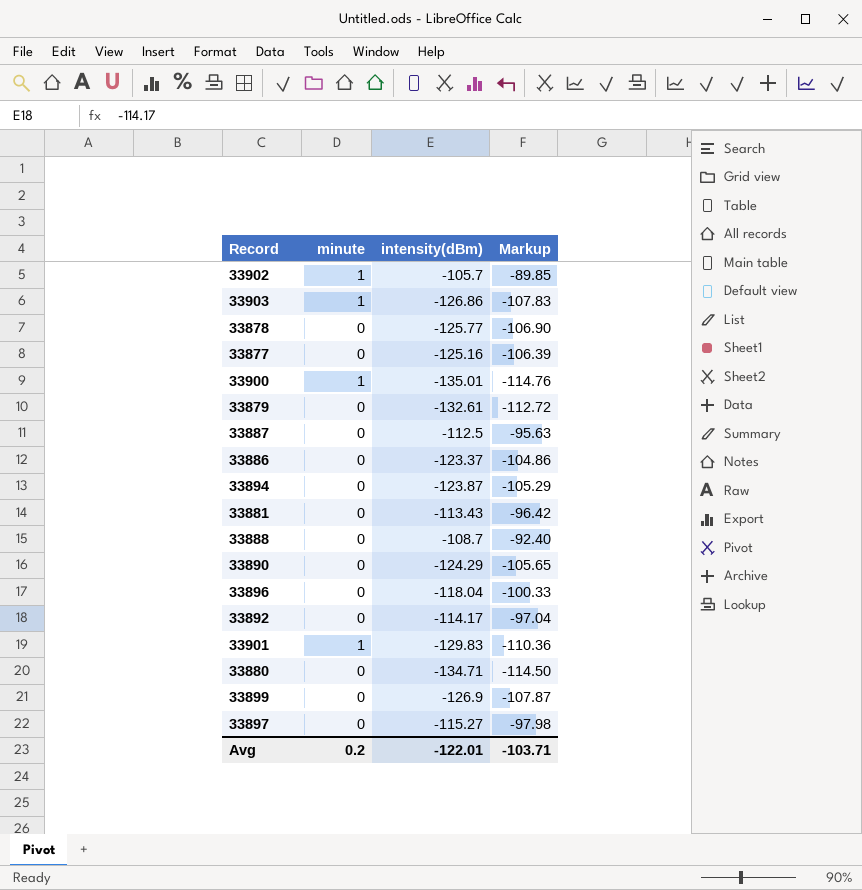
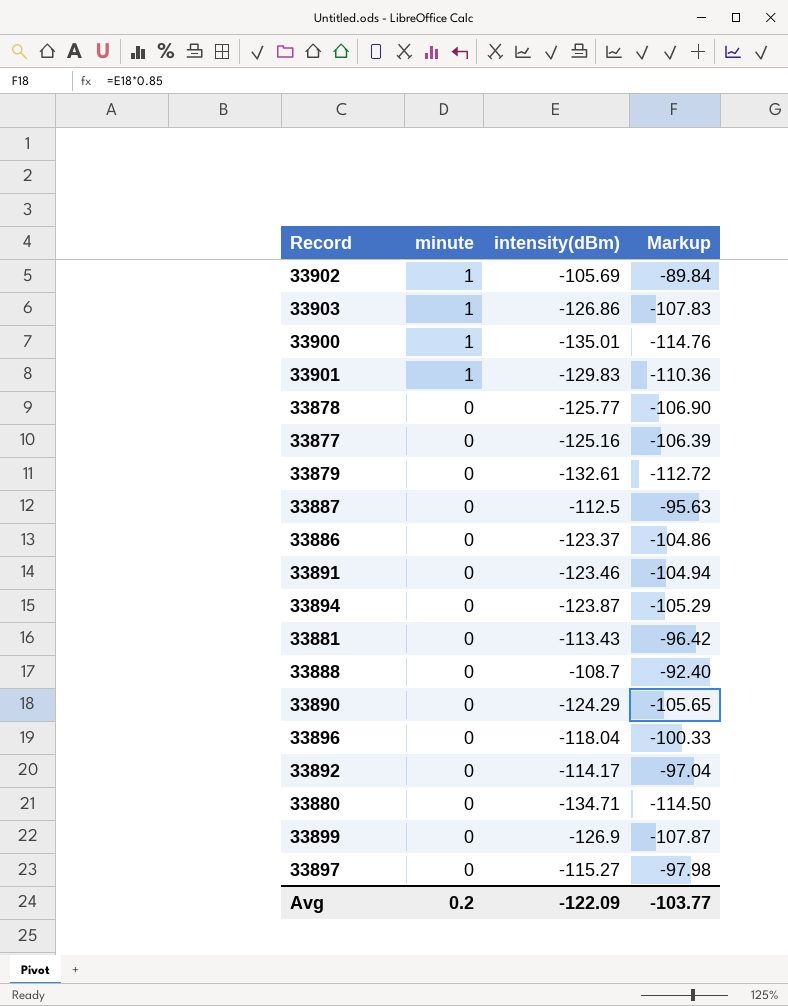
row order: none -> minute descending
33902 | intensity(dBm): -105.7 -> -105.69
33902 | Markup: -89.85 -> -89.84
row 33891: none -> 0 | -123.46 | -104.94
Avg | intensity(dBm): -122.01 -> -122.09
Avg | Markup: -103.71 -> -103.77

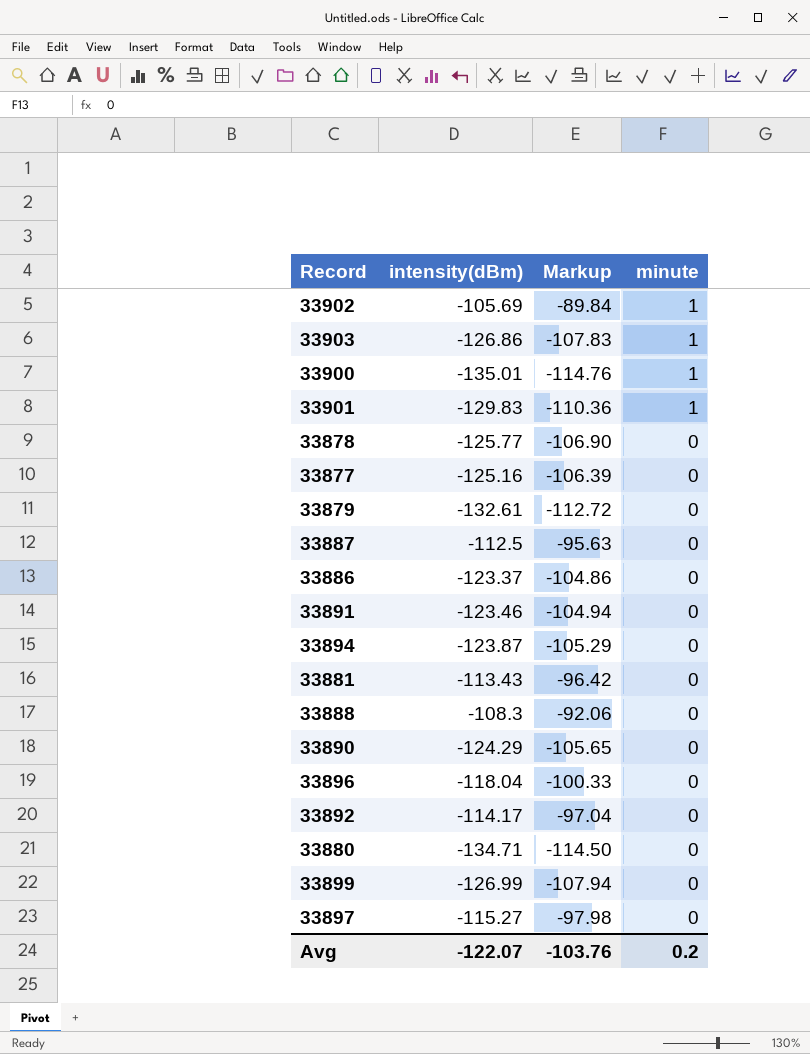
column minute | position: 2 -> 4
33888 | intensity(dBm): -108.7 -> -108.3
33888 | Markup: -92.40 -> -92.06
33899 | intensity(dBm): -126.9 -> -126.99
33899 | Markup: -107.87 -> -107.94
Avg | intensity(dBm): -122.09 -> -122.07
Avg | Markup: -103.77 -> -103.76

